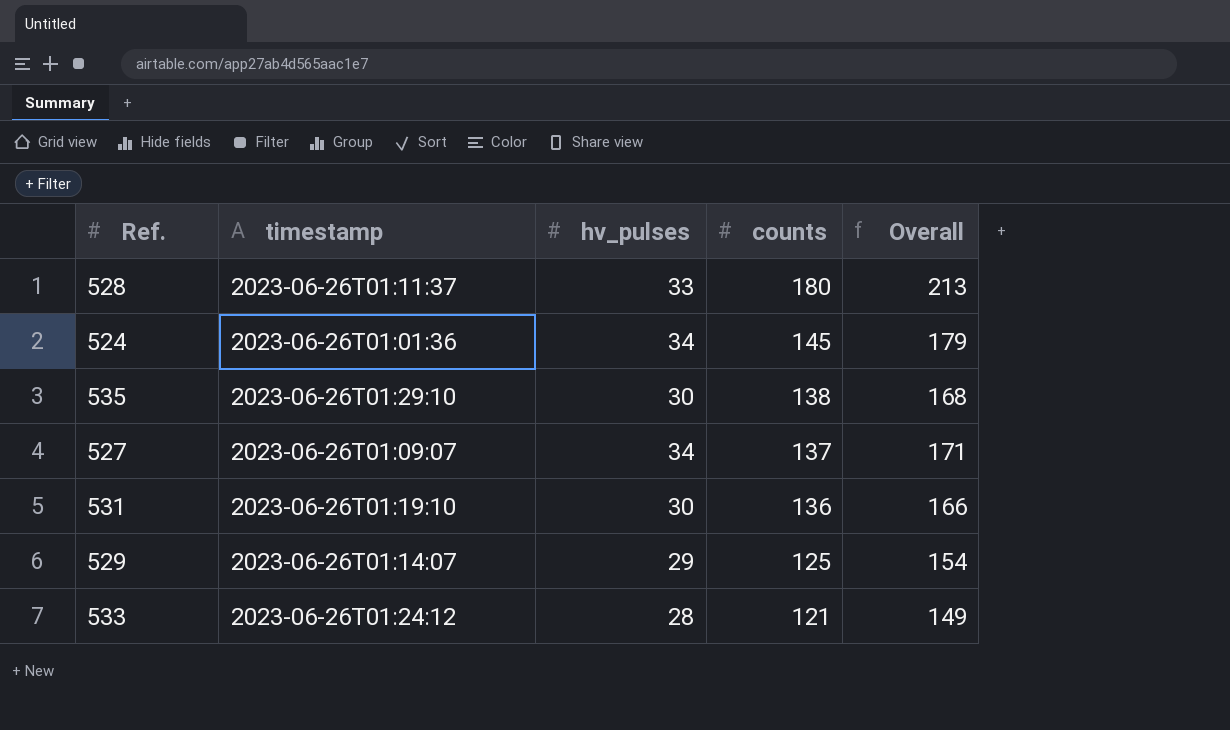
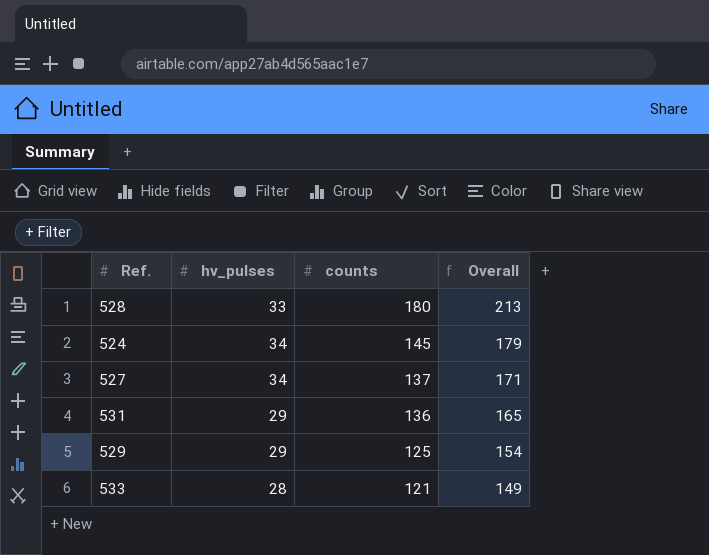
column timestamp | position: 2 -> none
row 535: 2023-06-26T01:29:10 | 30 | 138 | 168 -> none
531 | hv_pulses: 30 -> 29
531 | Overall: 166 -> 165

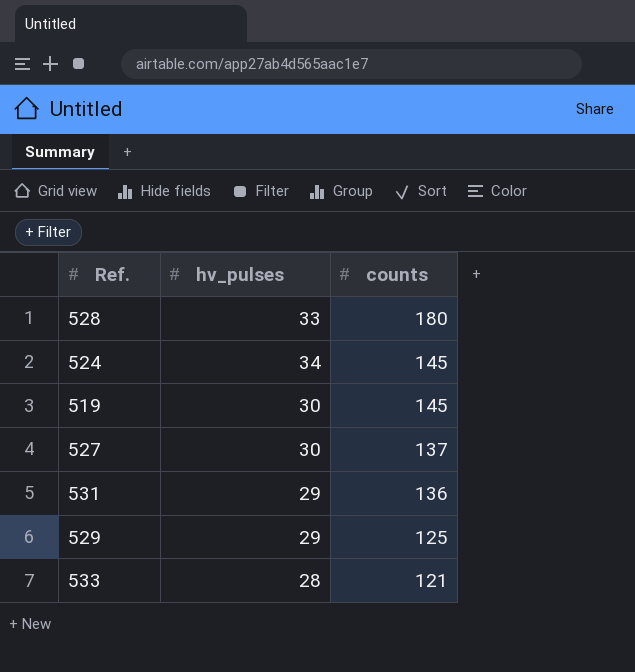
column Overall | formula: [hv_pulses] + [counts] -> none
row 519: none -> 30 | 145
527 | hv_pulses: 34 -> 30

